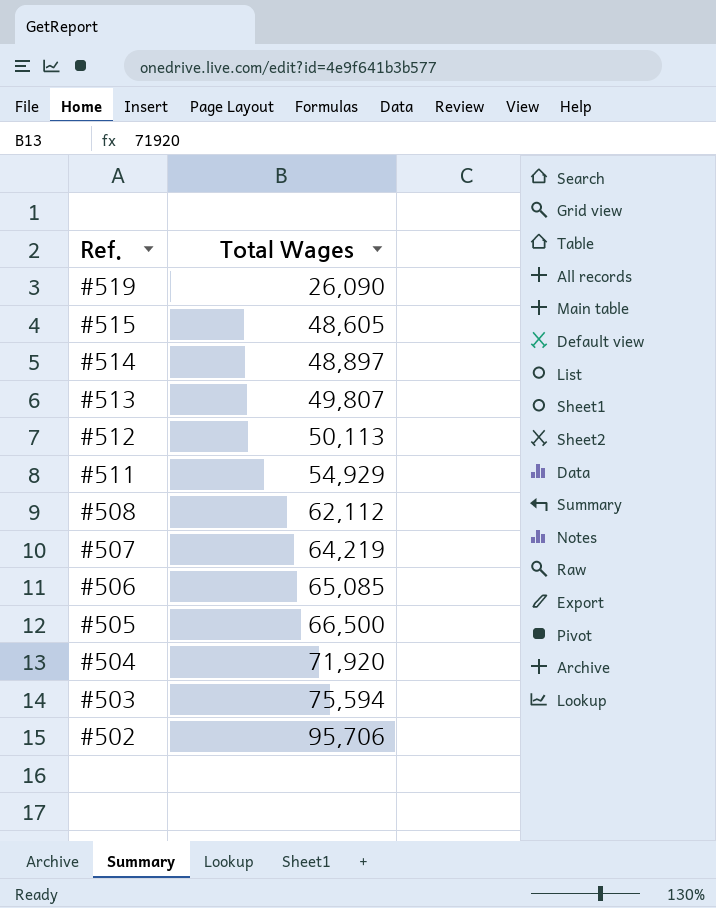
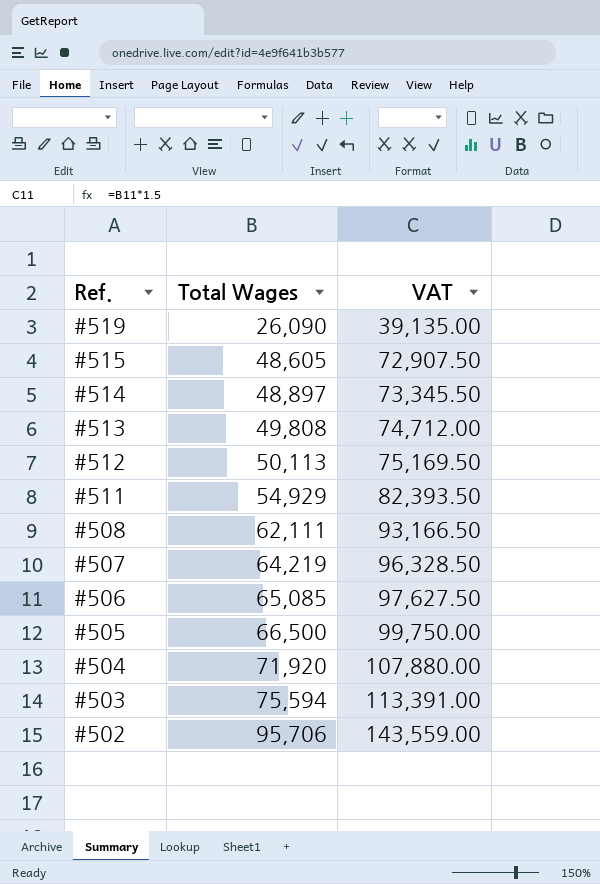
column VAT | formula: none -> [Total Wages] * 1.5
#513 | Total Wages: 49,807 -> 49,808
#508 | Total Wages: 62,112 -> 62,111

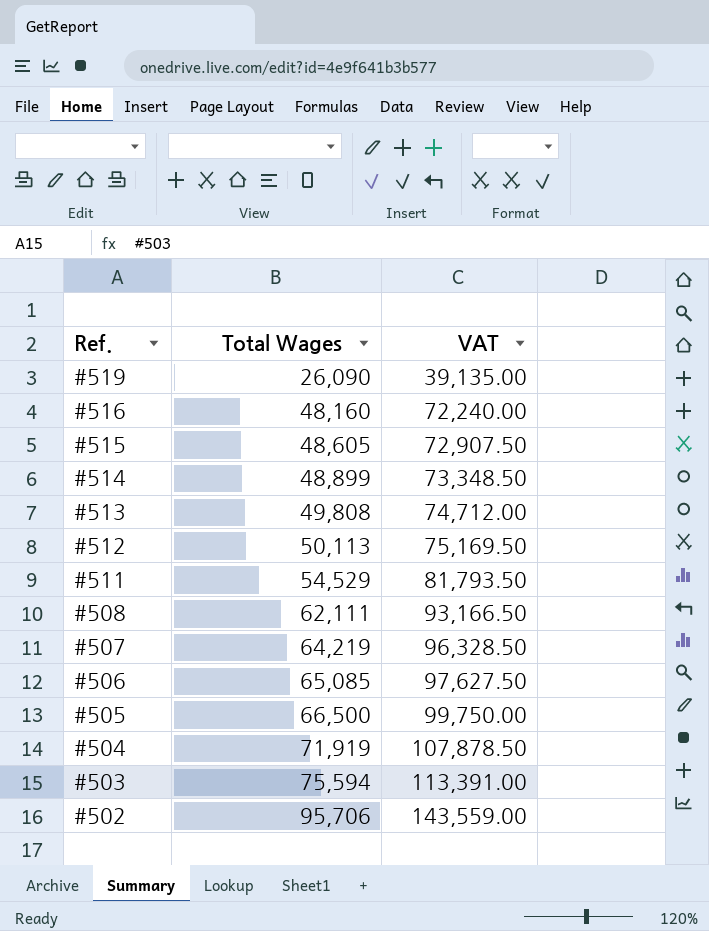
row #516: none -> 48,160 | 72,240.00
#514 | Total Wages: 48,897 -> 48,899
#514 | VAT: 73,345.50 -> 73,348.50
#511 | Total Wages: 54,929 -> 54,529
#511 | VAT: 82,393.50 -> 81,793.50
#504 | Total Wages: 71,920 -> 71,919
#504 | VAT: 107,880.00 -> 107,878.50

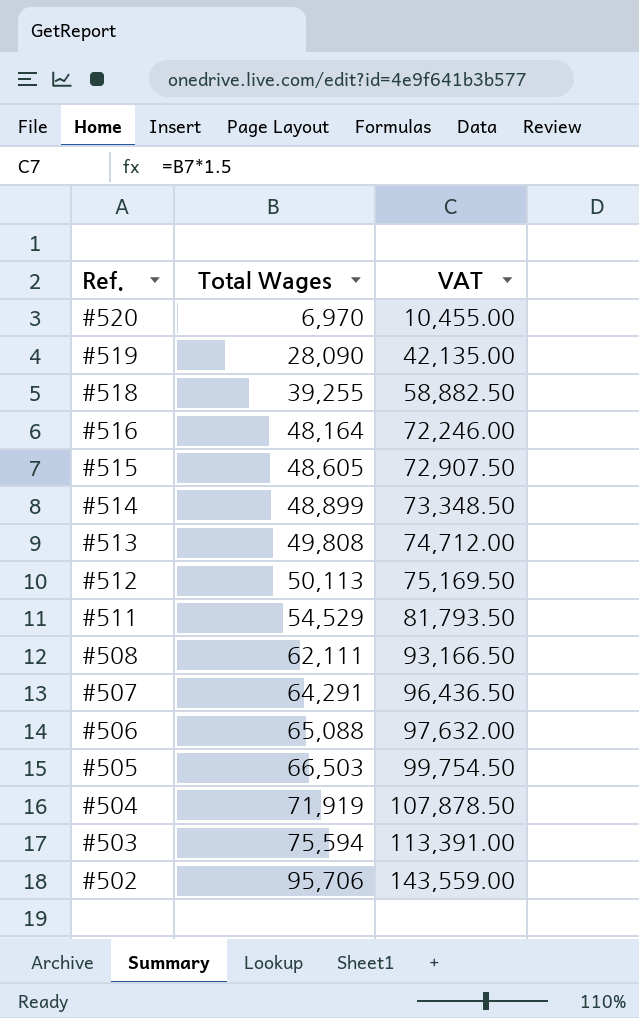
row #520: none -> 6,970 | 10,455.00
#519 | Total Wages: 26,090 -> 28,090
#519 | VAT: 39,135.00 -> 42,135.00
row #518: none -> 39,255 | 58,882.50
#516 | Total Wages: 48,160 -> 48,164
#516 | VAT: 72,240.00 -> 72,246.00
#507 | Total Wages: 64,219 -> 64,291
#507 | VAT: 96,328.50 -> 96,436.50
#506 | Total Wages: 65,085 -> 65,088
#506 | VAT: 97,627.50 -> 97,632.00
#505 | Total Wages: 66,500 -> 66,503
#505 | VAT: 99,750.00 -> 99,754.50

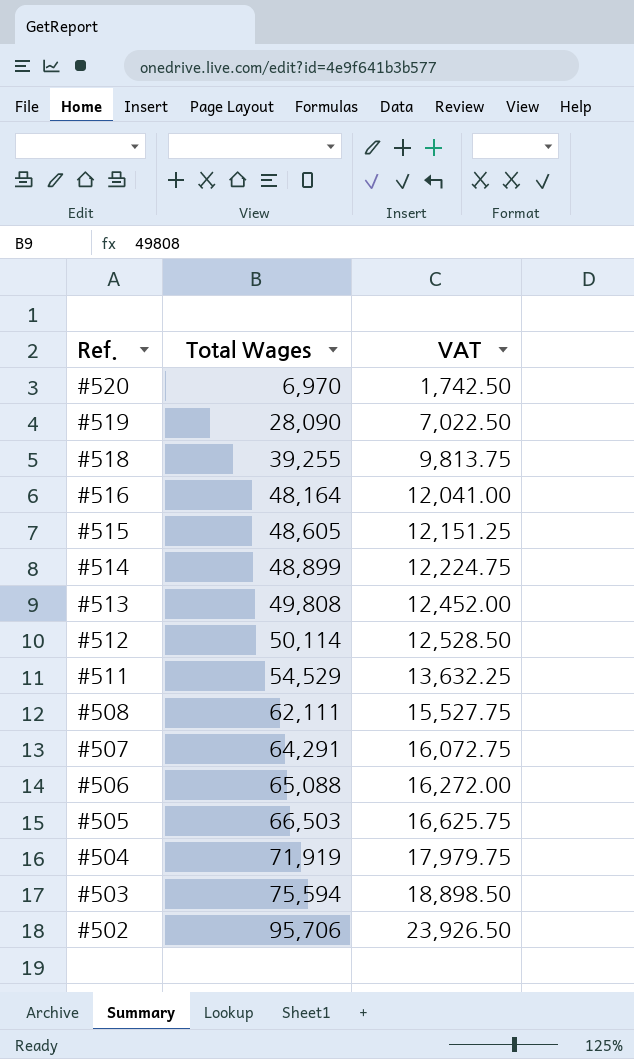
column VAT | formula: [Total Wages] * 1.5 -> [Total Wages] * 0.25
#512 | Total Wages: 50,113 -> 50,114

